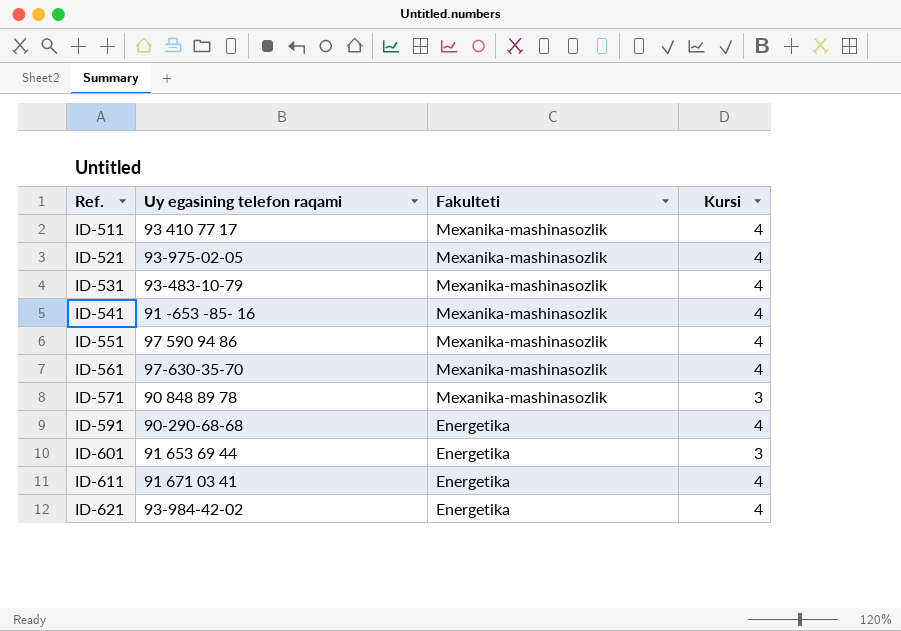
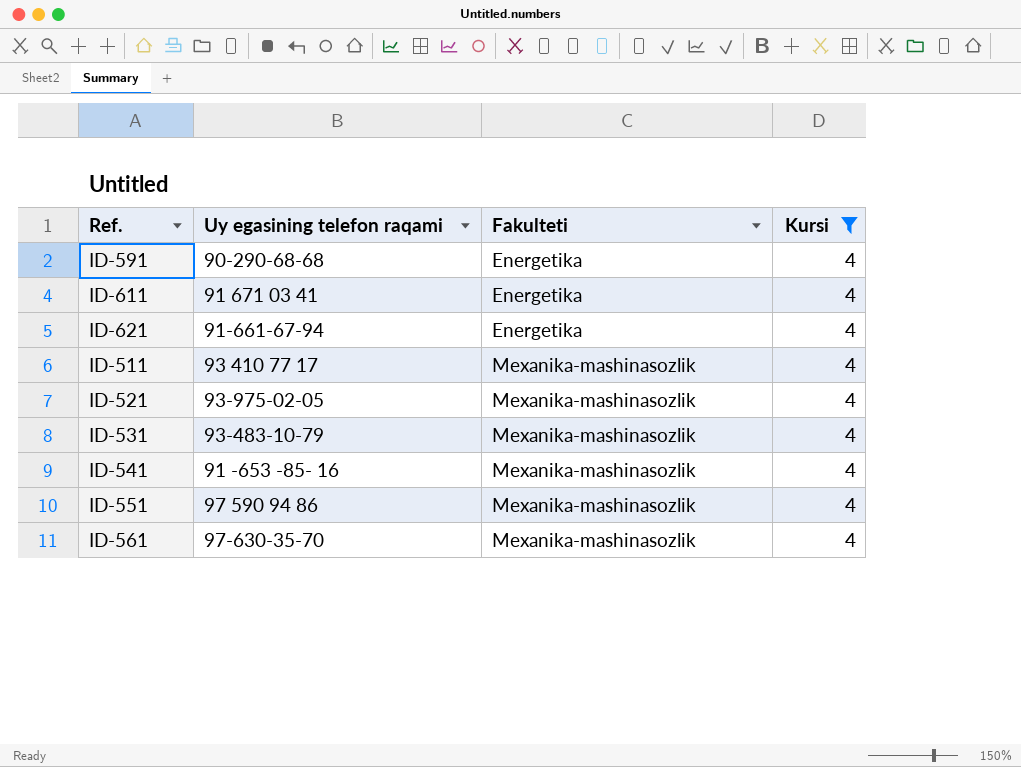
filter: none -> Kursi = 4
row order: Ref. ascending -> Fakulteti ascending
ID-621 | Uy egasining telefon raqami: 93-984-42-02 -> 91-661-67-94

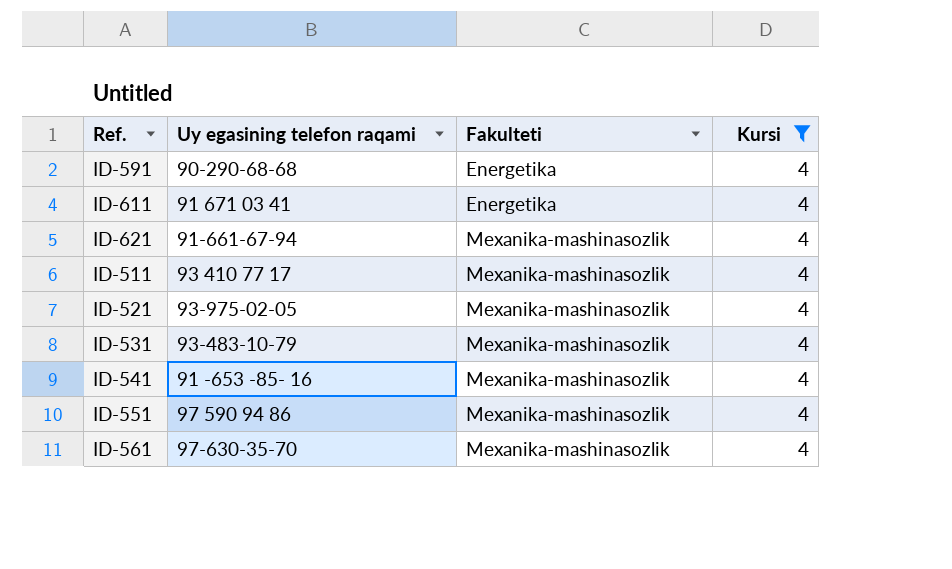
ID-621 | Fakulteti: Energetika -> Mexanika-mashinasozlik

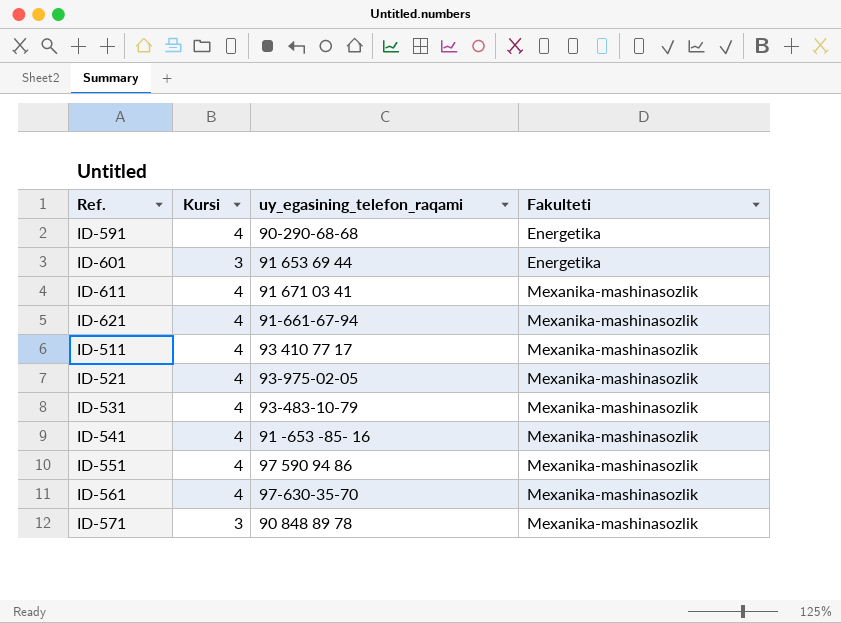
filter: Kursi = 4 -> none
column Kursi | position: 4 -> 2
column name: Uy egasining telefon raqami -> uy_egasining_telefon_raqami
ID-611 | Fakulteti: Energetika -> Mexanika-mashinasozlik

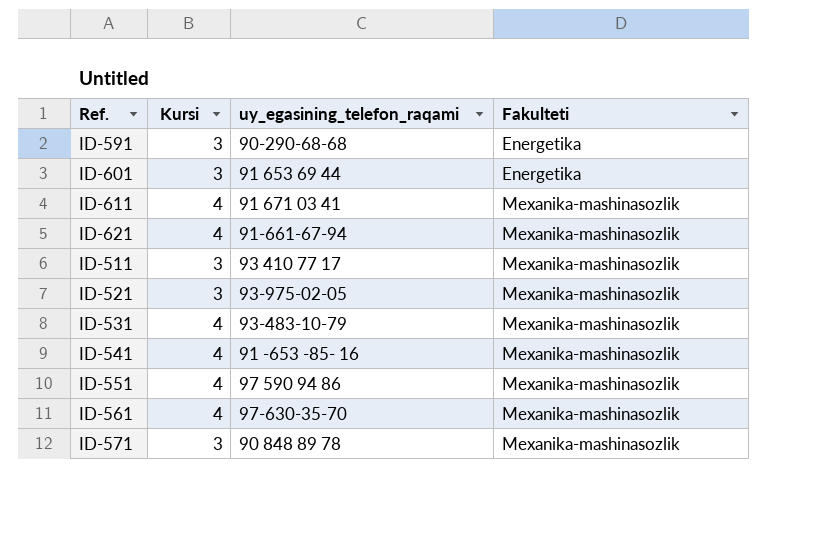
ID-591 | Kursi: 4 -> 3
ID-511 | Kursi: 4 -> 3
ID-521 | Kursi: 4 -> 3

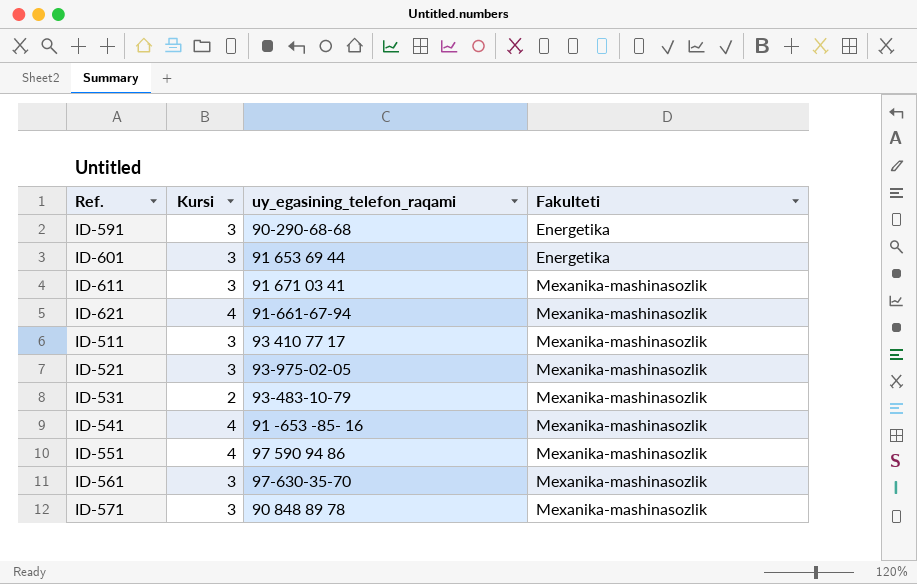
ID-611 | Kursi: 4 -> 3
ID-531 | Kursi: 4 -> 2
ID-561 | Kursi: 4 -> 3

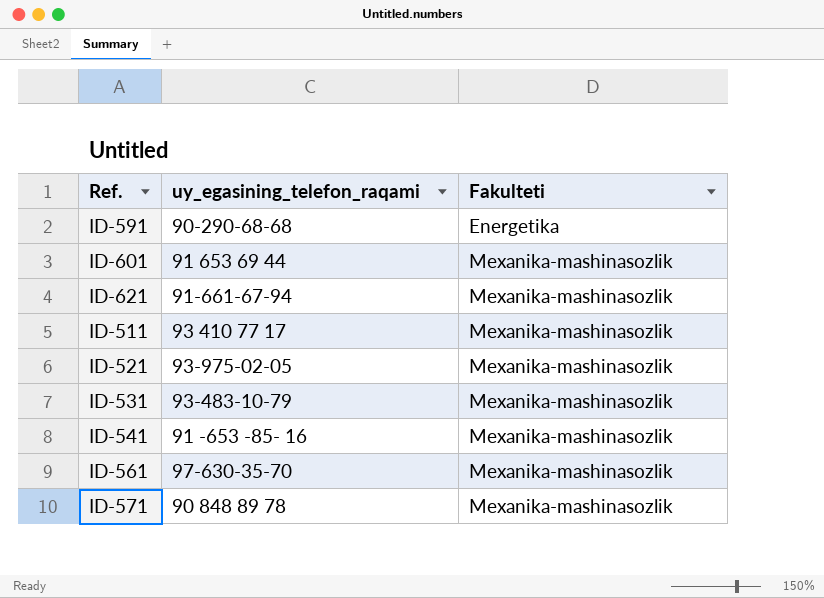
column Kursi | position: 2 -> none
row ID-611: 3 | 91 671 03 41 | Mexanika-mashinasozlik -> none
row ID-551: 4 | 97 590 94 86 | Mexanika-mashinasozlik -> none
ID-601 | Fakulteti: Energetika -> Mexanika-mashinasozlik

